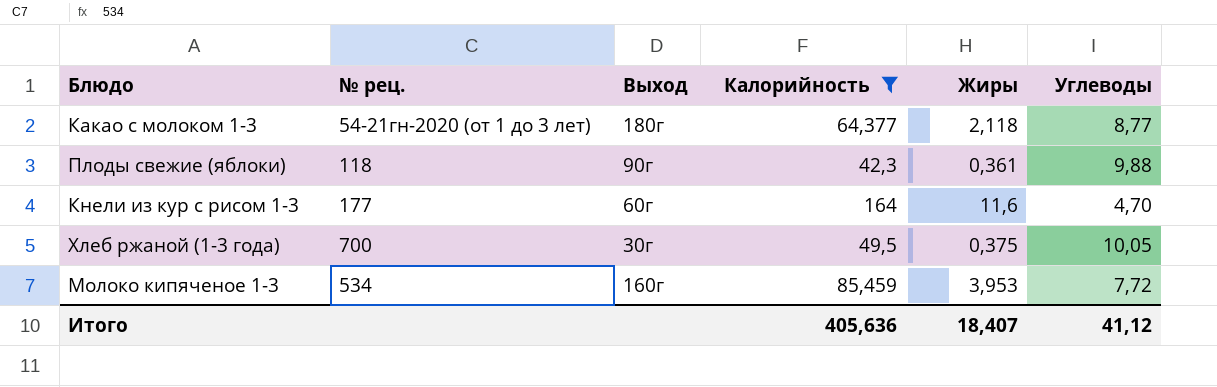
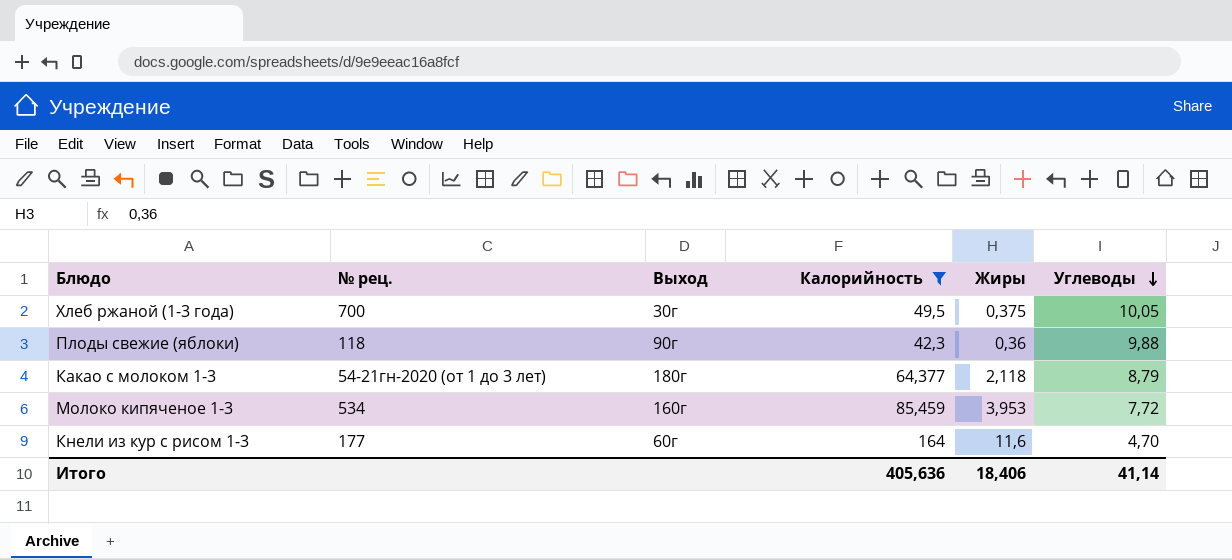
row order: none -> Углеводы descending
Плоды свежие (яблоки) | Жиры: 0,361 -> 0,36
Какао с молоком 1-3 | Углеводы: 8,77 -> 8,79
Итого | Жиры: 18,407 -> 18,406
Итого | Углеводы: 41,12 -> 41,14

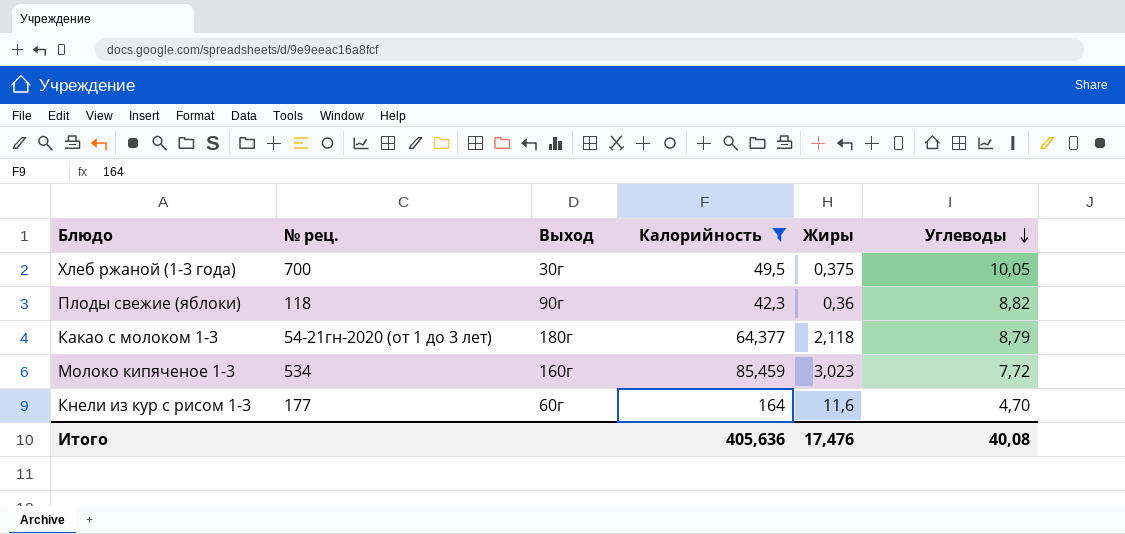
Плоды свежие (яблоки) | Углеводы: 9,88 -> 8,82
Молоко кипяченое 1-3 | Жиры: 3,953 -> 3,023
Итого | Жиры: 18,406 -> 17,476
Итого | Углеводы: 41,14 -> 40,08

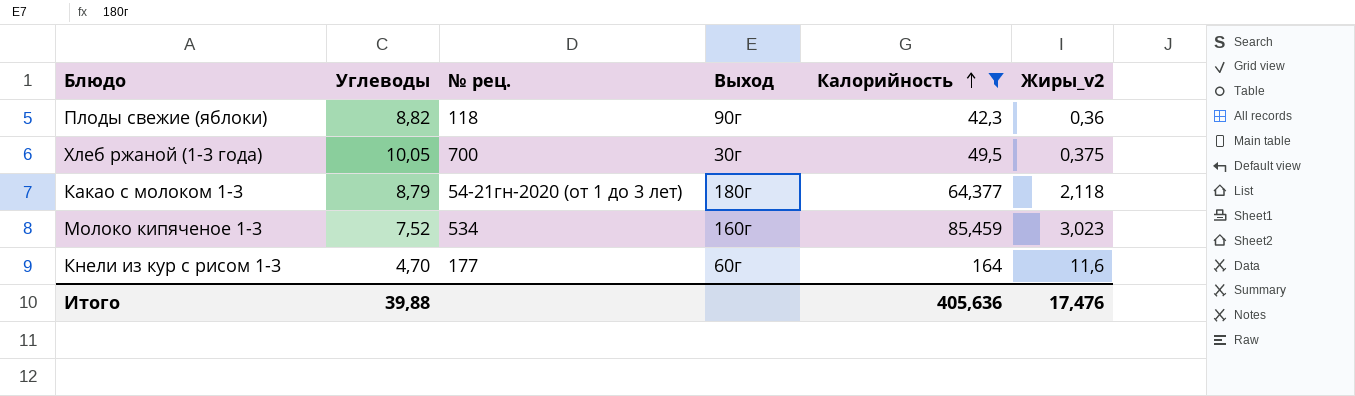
row order: Углеводы descending -> Калорийность ascending
column Углеводы | position: 6 -> 2
column name: Жиры -> Жиры_v2
Молоко кипяченое 1-3 | Углеводы: 7,72 -> 7,52
Итого | Углеводы: 40,08 -> 39,88

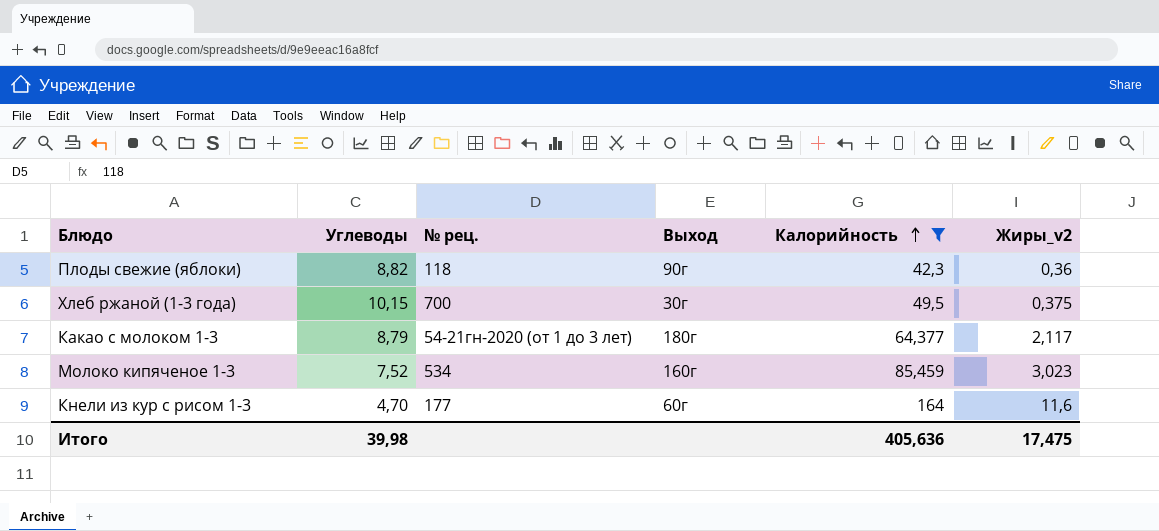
Хлеб ржаной (1-3 года) | Углеводы: 10,05 -> 10,15
Какао с молоком 1-3 | Жиры_v2: 2,118 -> 2,117
Итого | Углеводы: 39,88 -> 39,98
Итого | Жиры_v2: 17,476 -> 17,475

